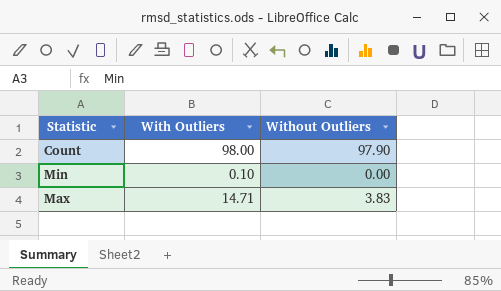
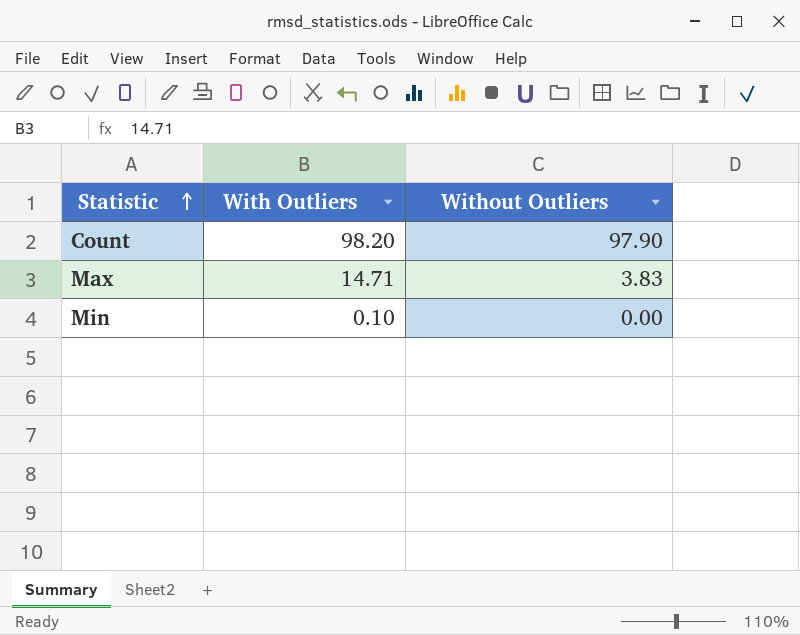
row order: none -> Statistic ascending
Count | With Outliers: 98.00 -> 98.20

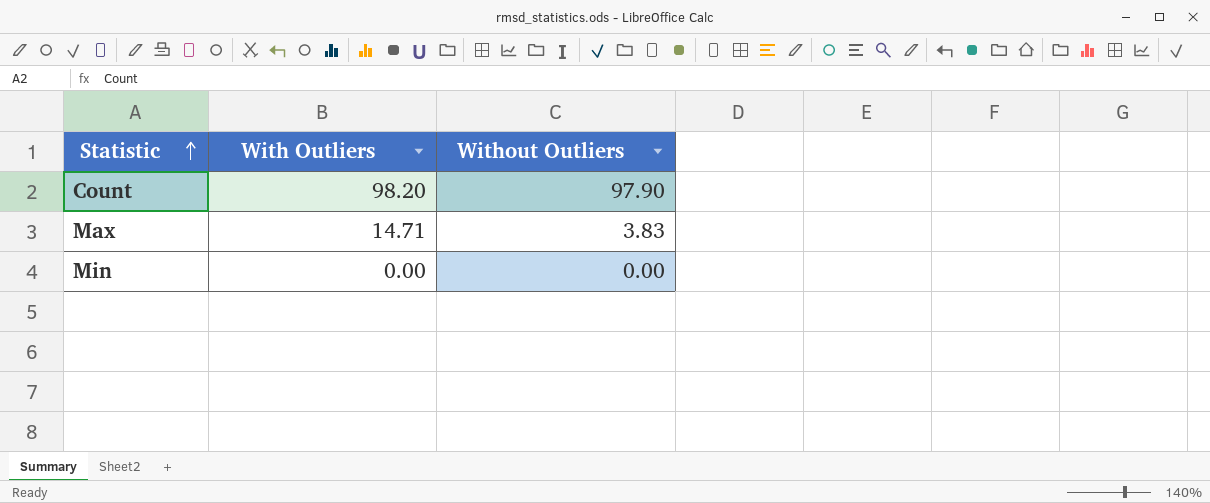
Min | With Outliers: 0.10 -> 0.00

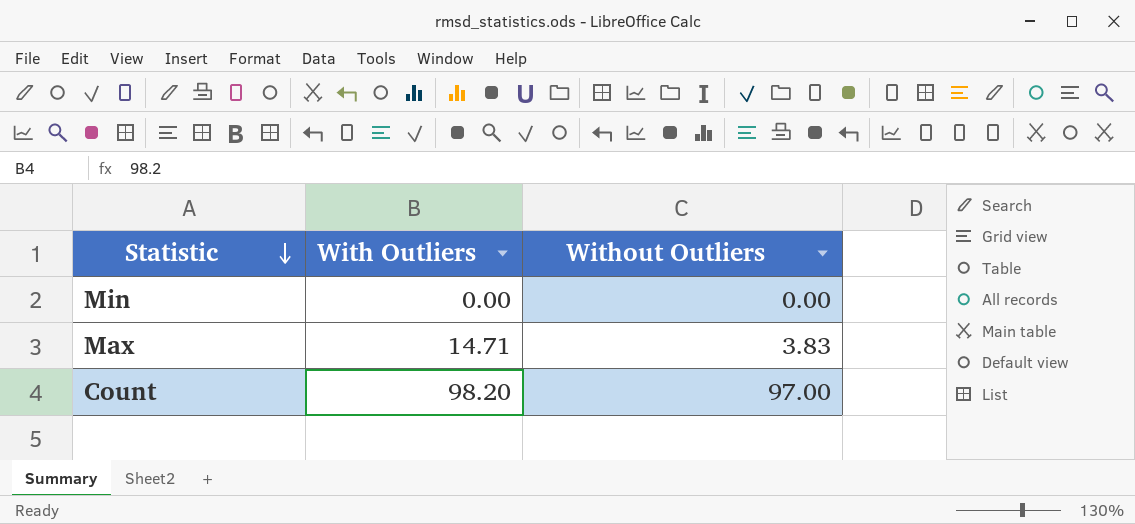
row order: Statistic ascending -> Statistic descending
Count | Without Outliers: 97.90 -> 97.00

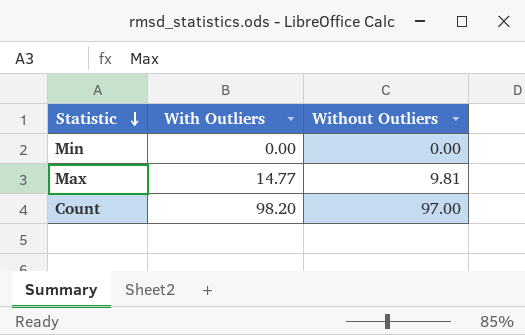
Max | With Outliers: 14.71 -> 14.77
Max | Without Outliers: 3.83 -> 9.81

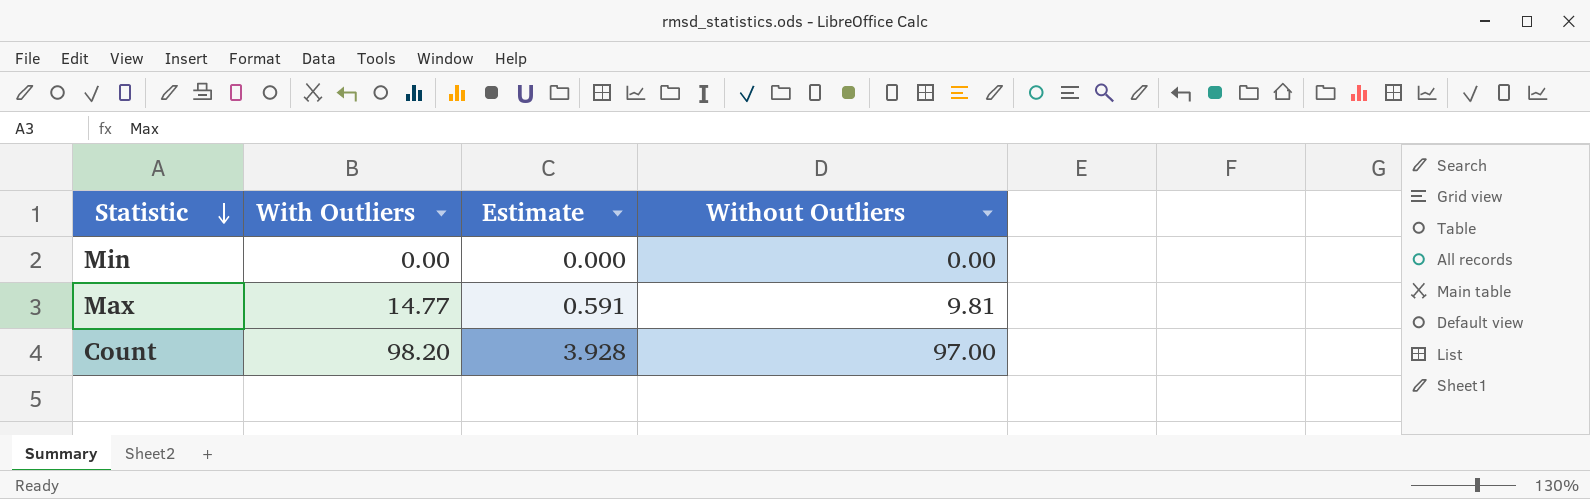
column Estimate | formula: none -> [With Outliers] * 0.04

